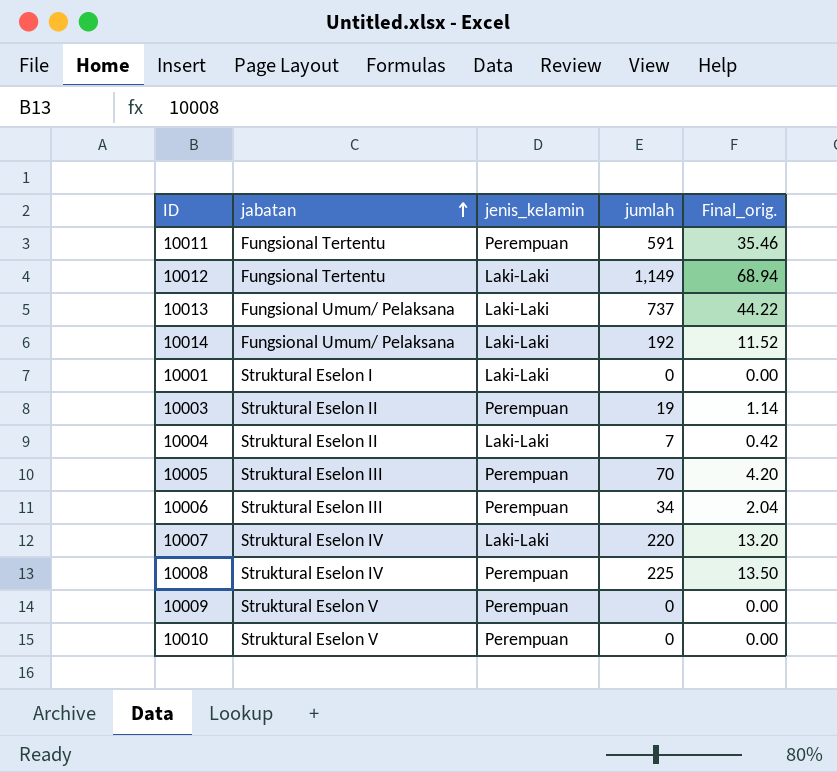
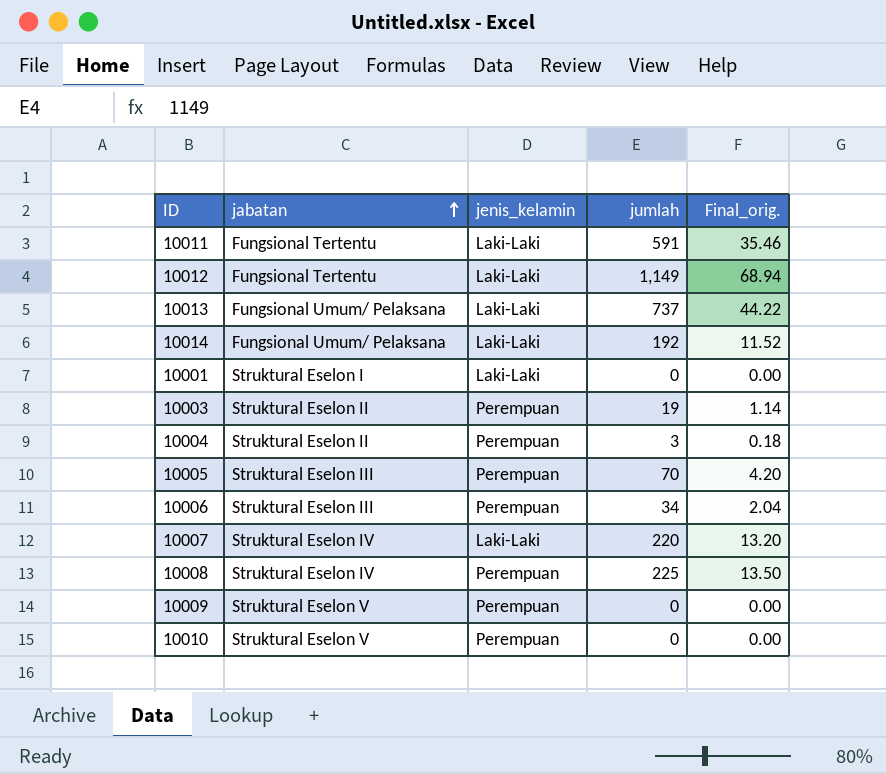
10011 | jenis_kelamin: Perempuan -> Laki-Laki
10004 | jenis_kelamin: Laki-Laki -> Perempuan
10004 | jumlah: 7 -> 3
10004 | Final_orig.: 0.42 -> 0.18

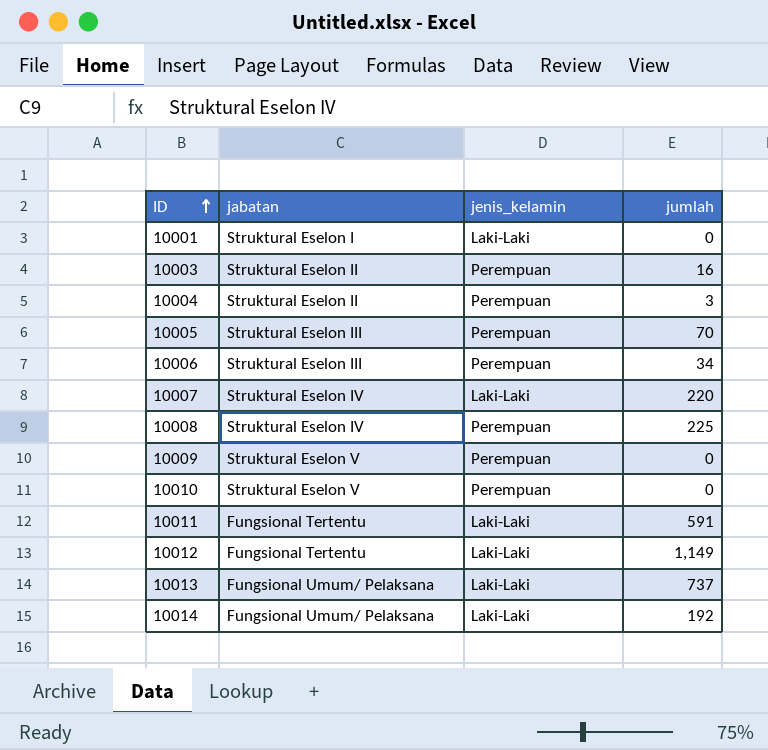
row order: jabatan ascending -> ID ascending
column Final_orig. | formula: [jumlah] * 0.06 -> none
10003 | jumlah: 19 -> 16

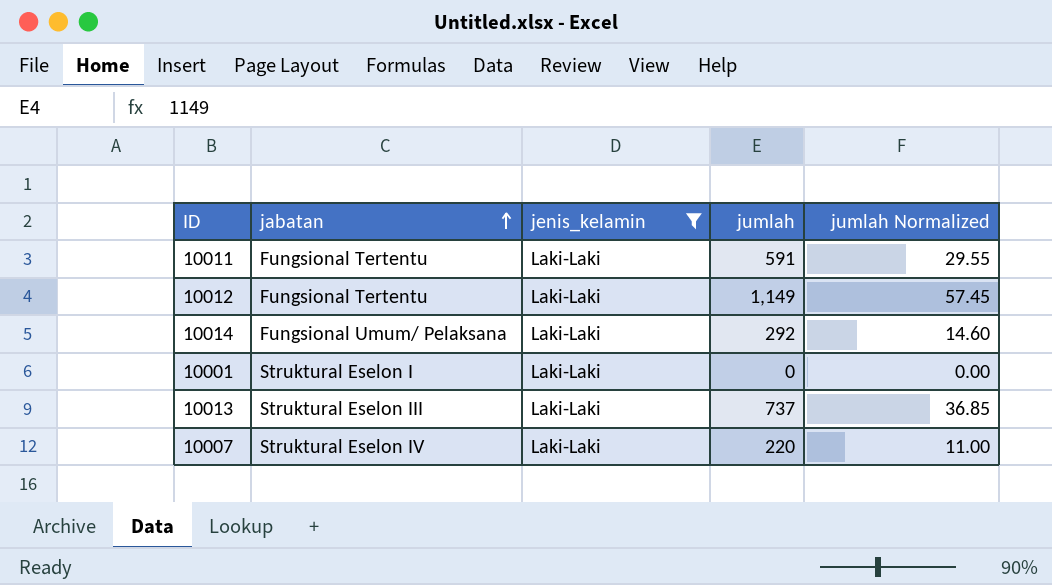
filter: none -> jenis_kelamin = Laki-Laki
row order: ID ascending -> jabatan ascending
column jumlah Normalized | formula: none -> [jumlah] * 0.05
10014 | jumlah: 192 -> 292
10013 | jabatan: Fungsional Umum/ Pelaksana -> Struktural Eselon III

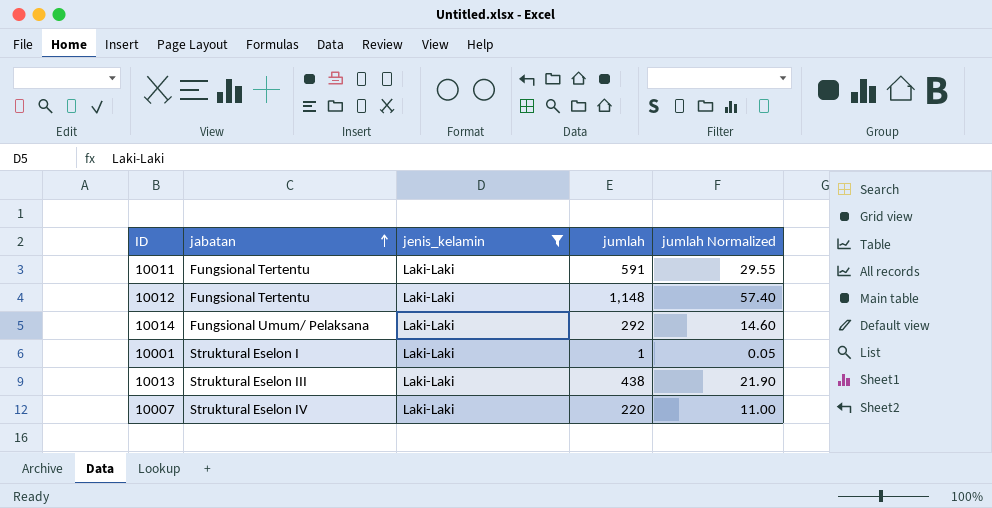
10012 | jumlah: 1,149 -> 1,148
10012 | jumlah Normalized: 57.45 -> 57.40
10001 | jumlah: 0 -> 1
10001 | jumlah Normalized: 0.00 -> 0.05
10013 | jumlah: 737 -> 438
10013 | jumlah Normalized: 36.85 -> 21.90

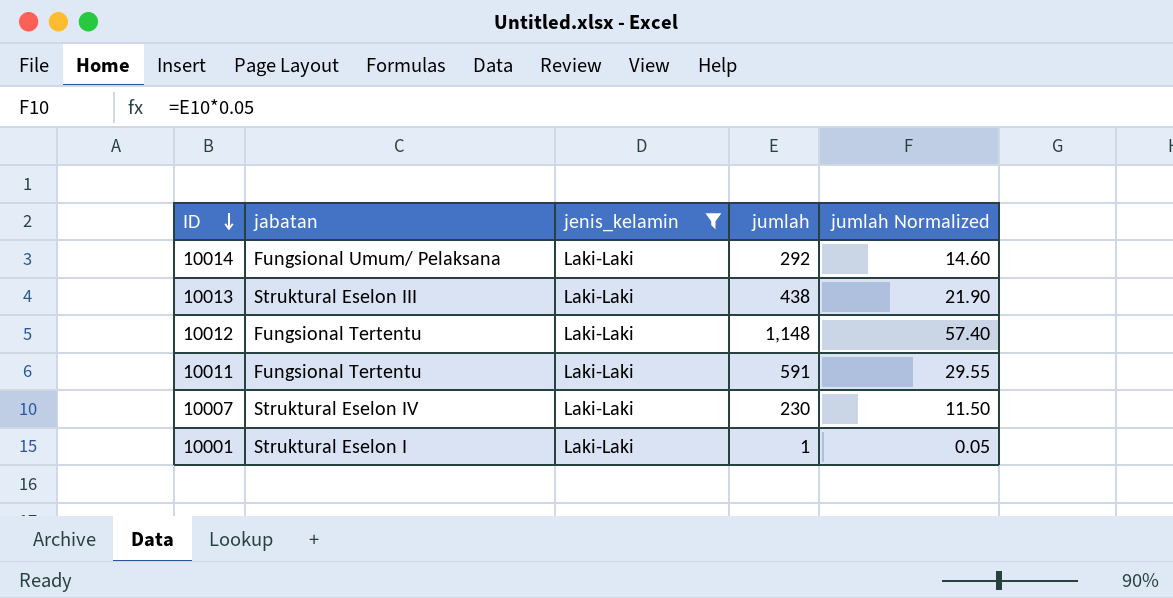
row order: jabatan ascending -> ID descending
10007 | jumlah: 220 -> 230
10007 | jumlah Normalized: 11.00 -> 11.50

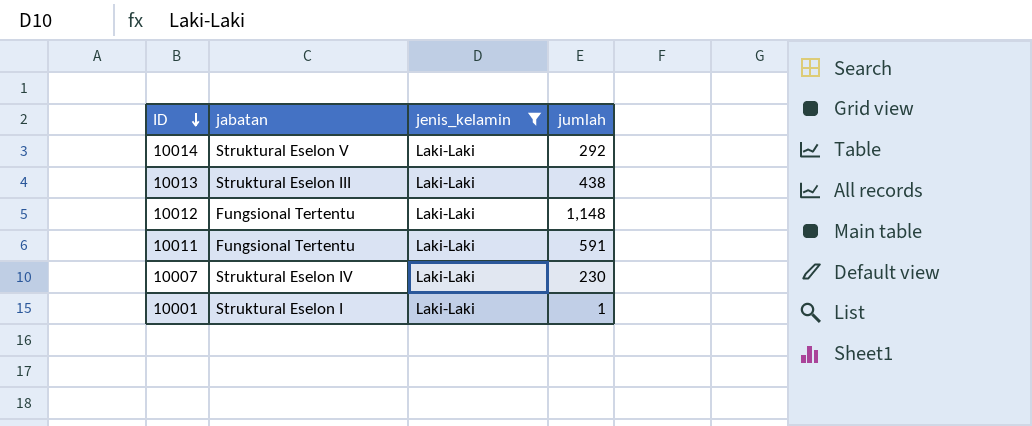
column jumlah Normalized | formula: [jumlah] * 0.05 -> none
10014 | jabatan: Fungsional Umum/ Pelaksana -> Struktural Eselon V

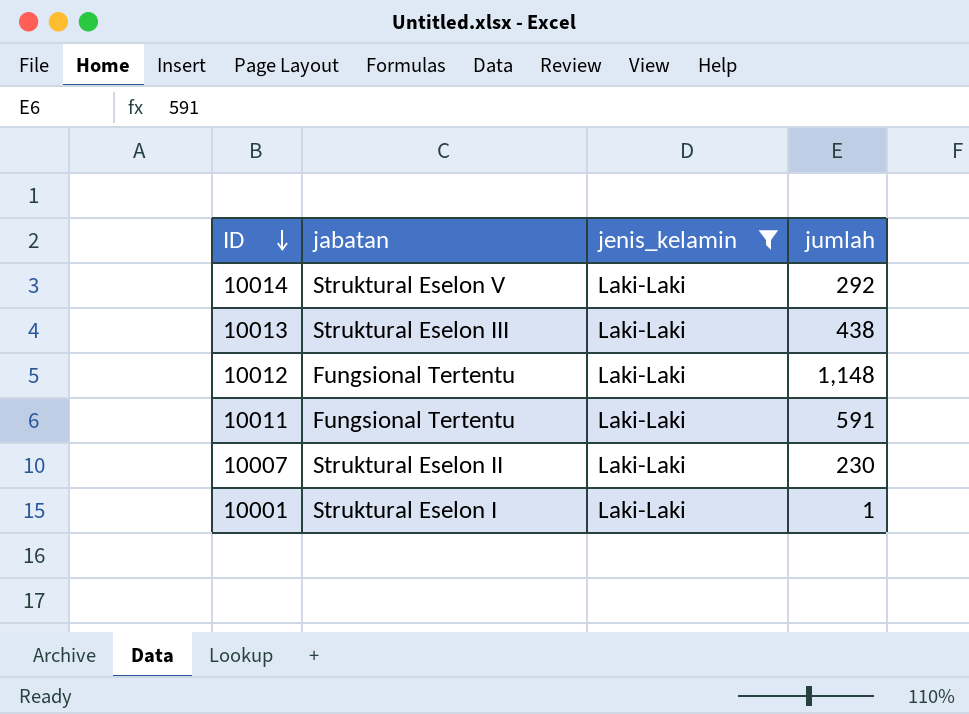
10007 | jabatan: Struktural Eselon IV -> Struktural Eselon II

